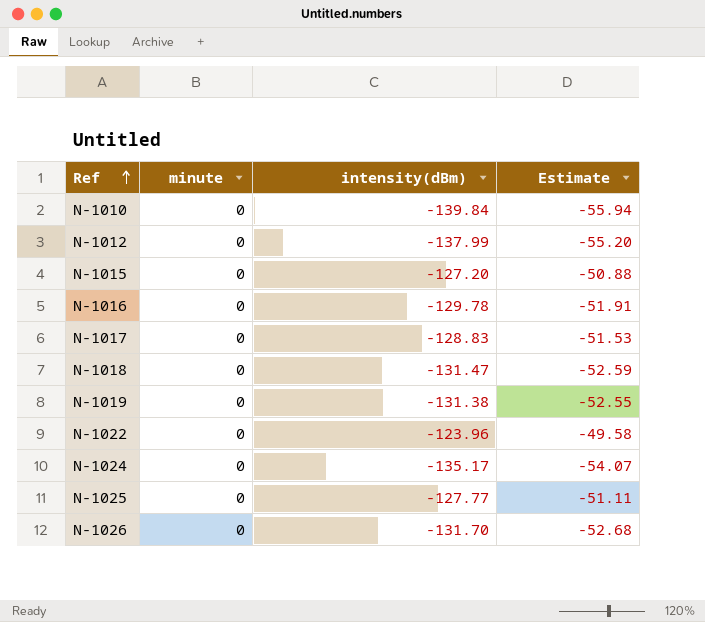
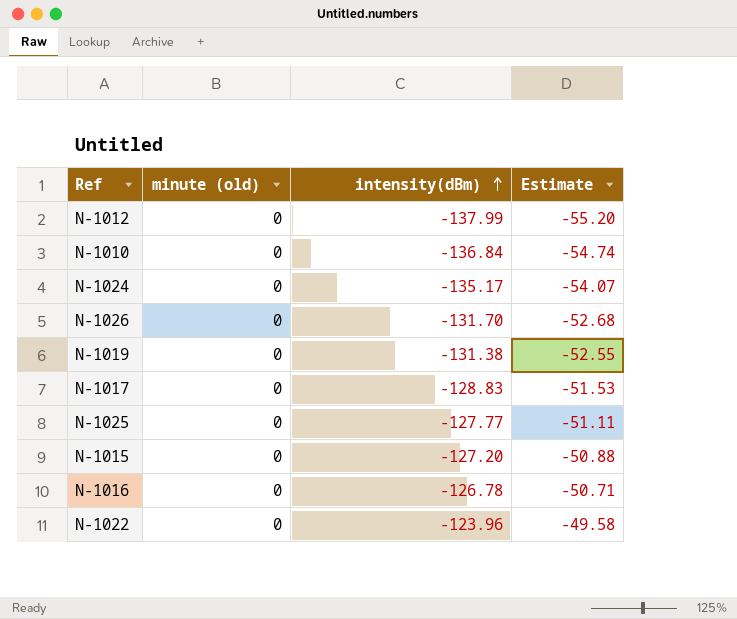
row order: Ref ascending -> intensity(dBm) ascending
column name: minute -> minute (old)
row N-1018: 0 | -131.47 | -52.59 -> none
N-1010 | intensity(dBm): -139.84 -> -136.84
N-1010 | Estimate: -55.94 -> -54.74
N-1016 | intensity(dBm): -129.78 -> -126.78
N-1016 | Estimate: -51.91 -> -50.71

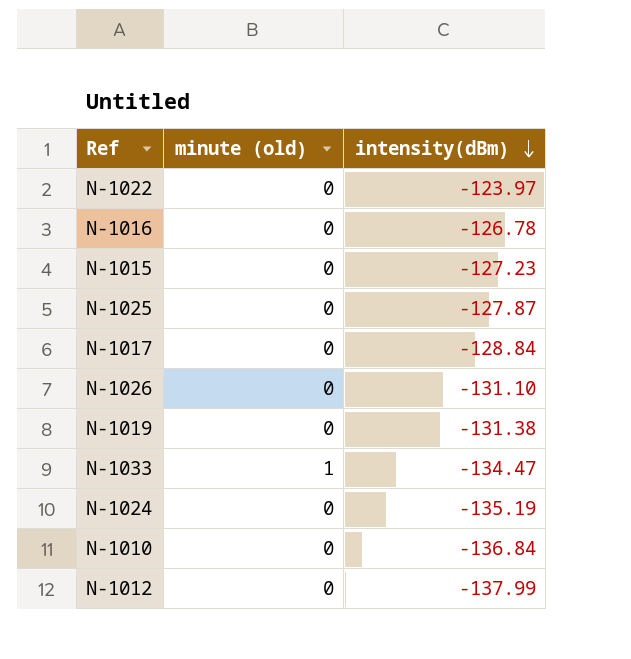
row order: intensity(dBm) ascending -> intensity(dBm) descending
column Estimate | formula: [intensity(dBm)] * 0.4 -> none
N-1022 | intensity(dBm): -123.96 -> -123.97
N-1015 | intensity(dBm): -127.20 -> -127.23
N-1025 | intensity(dBm): -127.77 -> -127.87
N-1017 | intensity(dBm): -128.83 -> -128.84
N-1026 | intensity(dBm): -131.70 -> -131.10
row N-1033: none -> 1 | -134.47
N-1024 | intensity(dBm): -135.17 -> -135.19

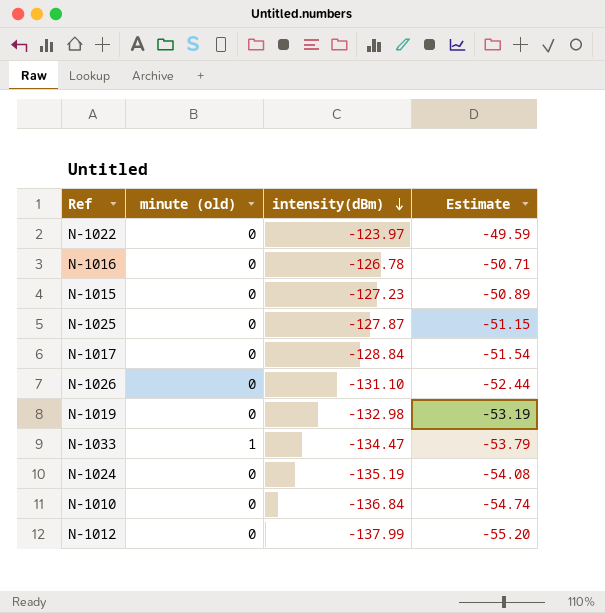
column Estimate | formula: none -> [intensity(dBm)] * 0.4
N-1019 | intensity(dBm): -131.38 -> -132.98

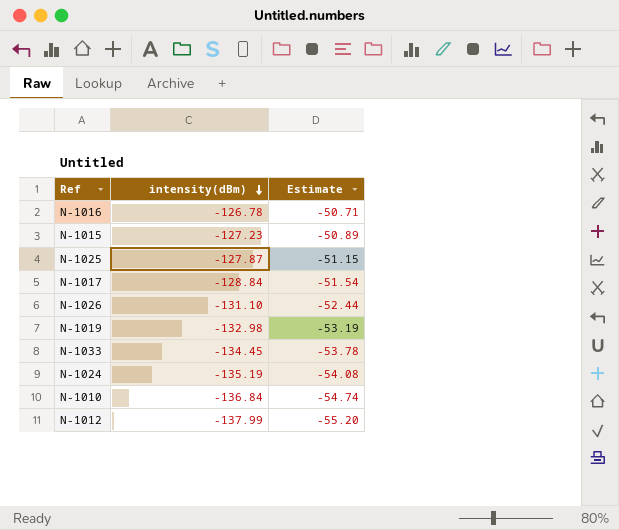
column minute (old) | position: 2 -> none
row N-1022: 0 | -123.97 | -49.59 -> none
N-1033 | intensity(dBm): -134.47 -> -134.45
N-1033 | Estimate: -53.79 -> -53.78

